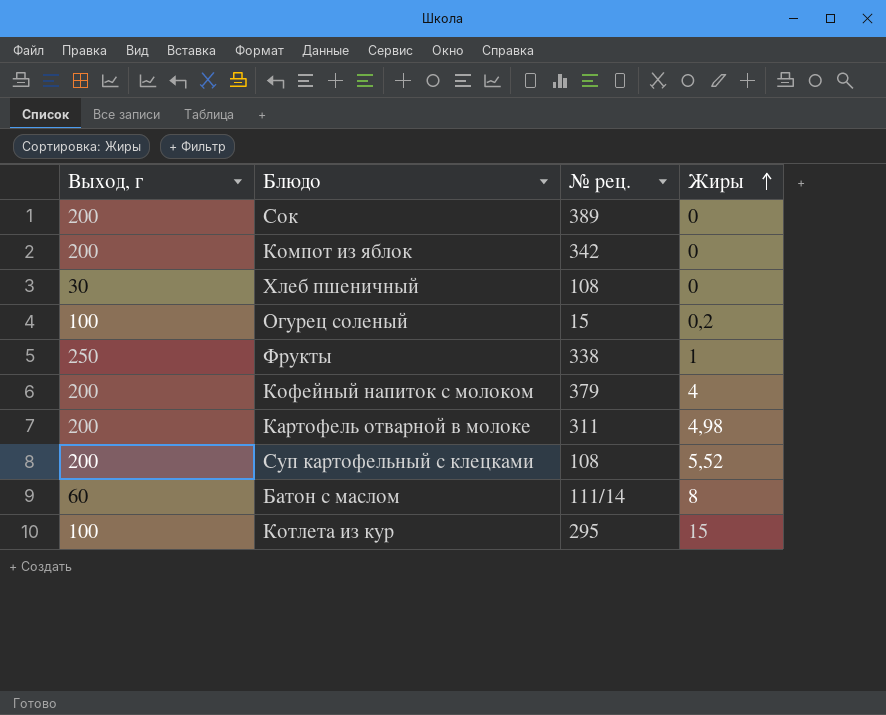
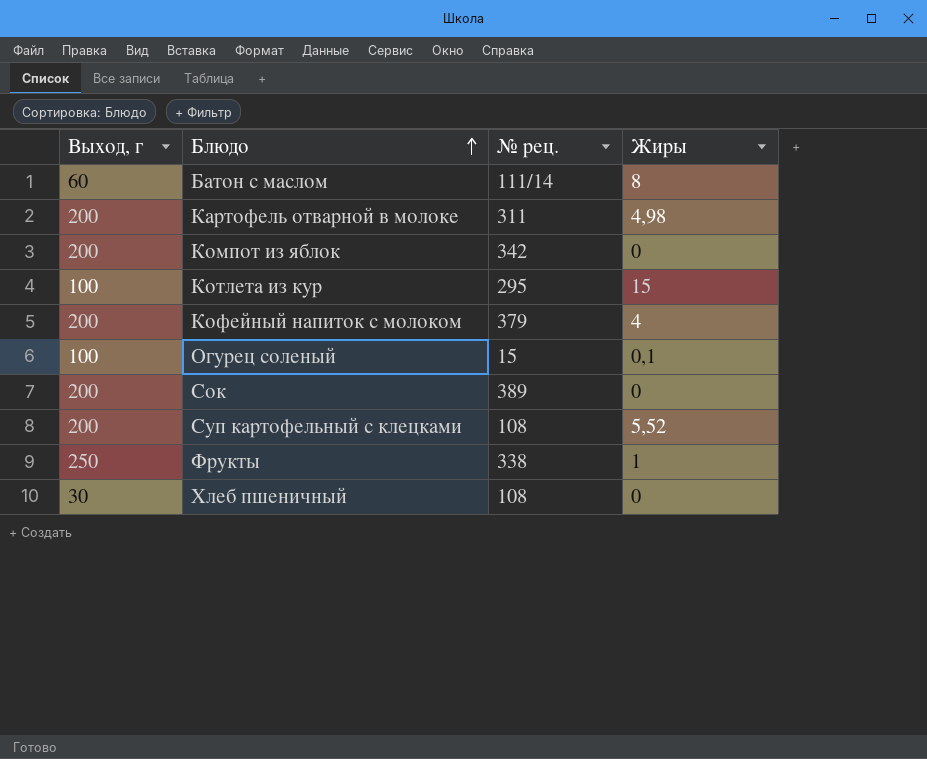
row order: Жиры ascending -> Блюдо ascending
Огурец соленый | Жиры: 0,2 -> 0,1

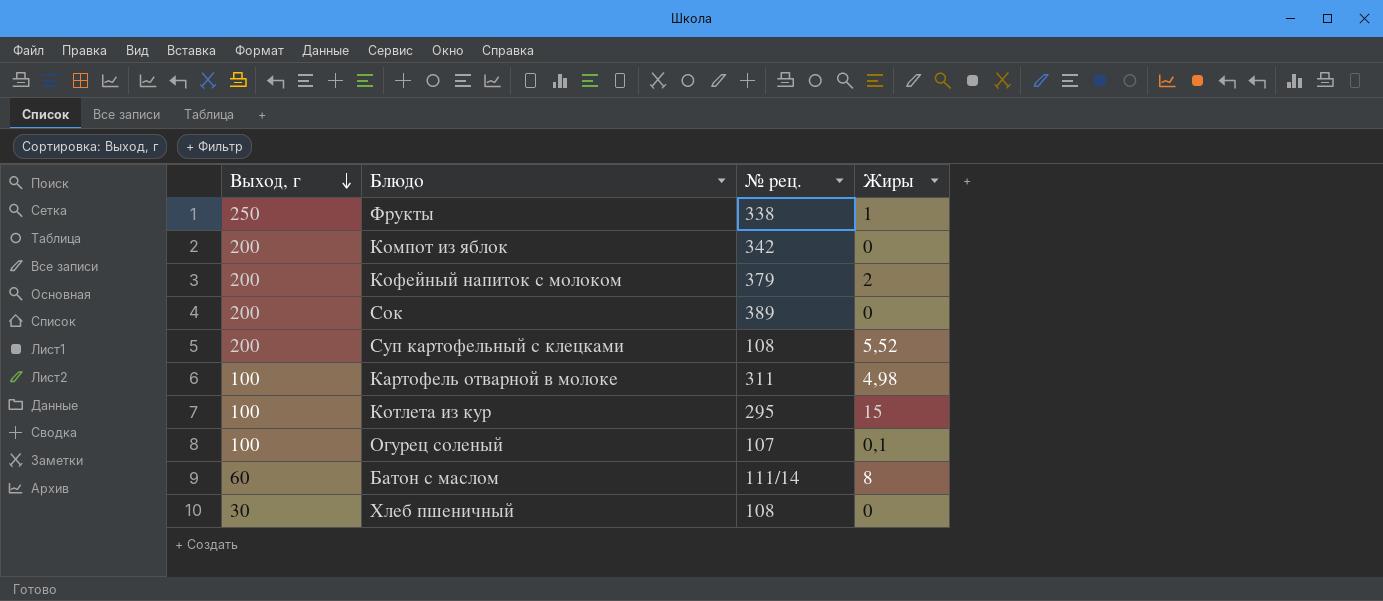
row order: Блюдо ascending -> Выход, г descending
Кофейный напиток с молоком | Жиры: 4 -> 2
Картофель отварной в молоке | Выход, г: 200 -> 100
Огурец соленый | № рец.: 15 -> 107

